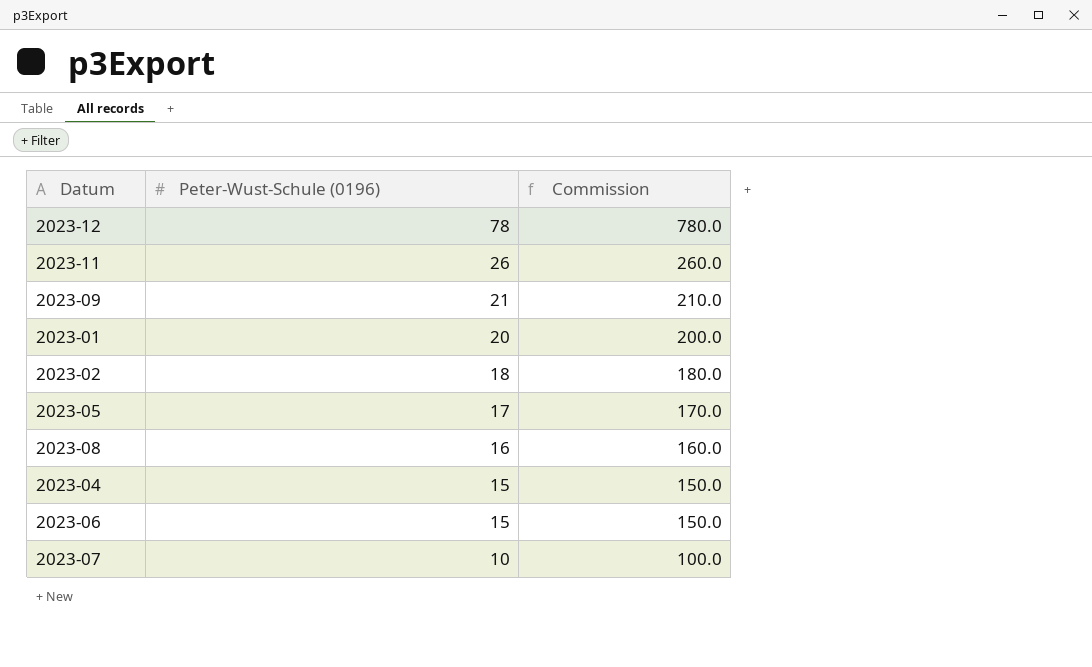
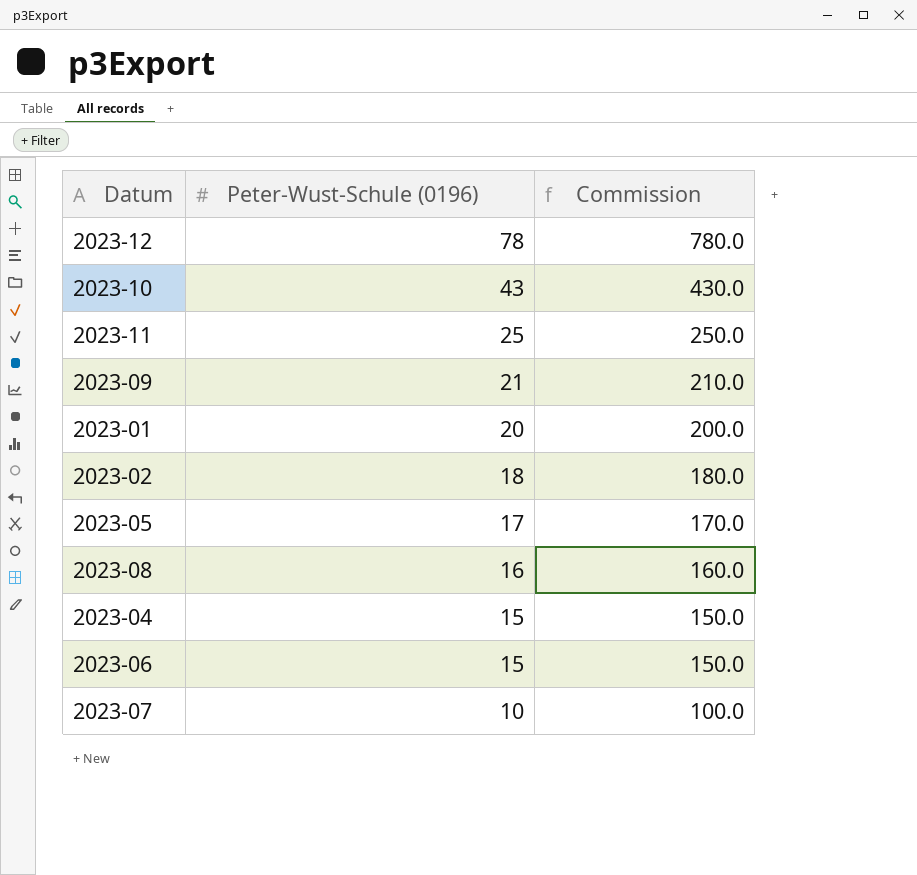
row 2023-10: none -> 43 | 430.0
2023-11 | Peter-Wust-Schule (0196): 26 -> 25
2023-11 | Commission: 260.0 -> 250.0

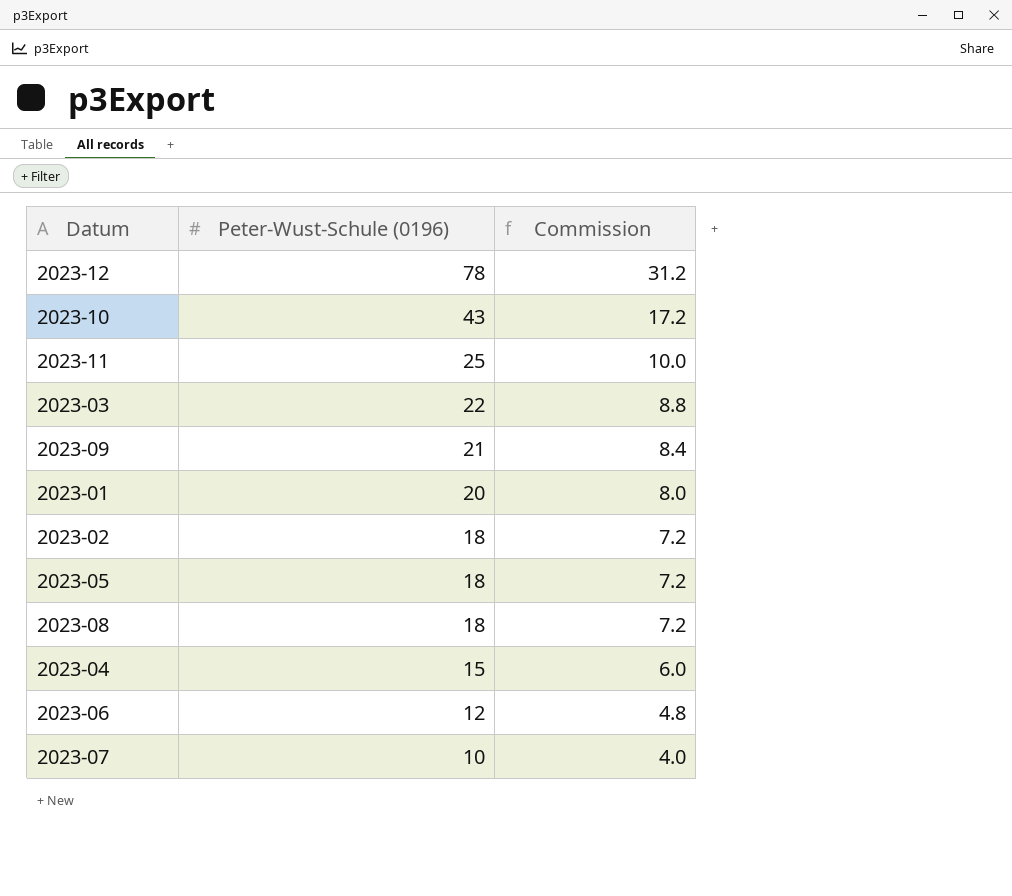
column Commission | formula: [Peter-Wust-Schule (0196)] * 10 -> [Peter-Wust-Schule (0196)] * 0.4
row 2023-03: none -> 22 | 8.8
2023-05 | Peter-Wust-Schule (0196): 17 -> 18
2023-08 | Peter-Wust-Schule (0196): 16 -> 18
2023-06 | Peter-Wust-Schule (0196): 15 -> 12

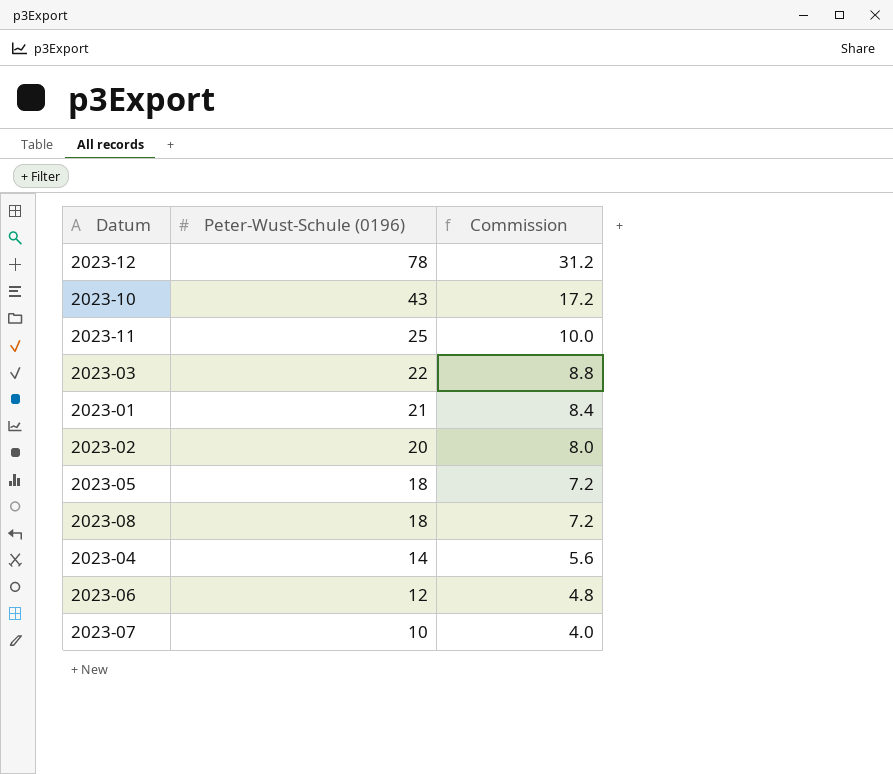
row 2023-09: 21 | 8.4 -> none
2023-01 | Peter-Wust-Schule (0196): 20 -> 21
2023-01 | Commission: 8.0 -> 8.4
2023-02 | Peter-Wust-Schule (0196): 18 -> 20
2023-02 | Commission: 7.2 -> 8.0
2023-04 | Peter-Wust-Schule (0196): 15 -> 14
2023-04 | Commission: 6.0 -> 5.6

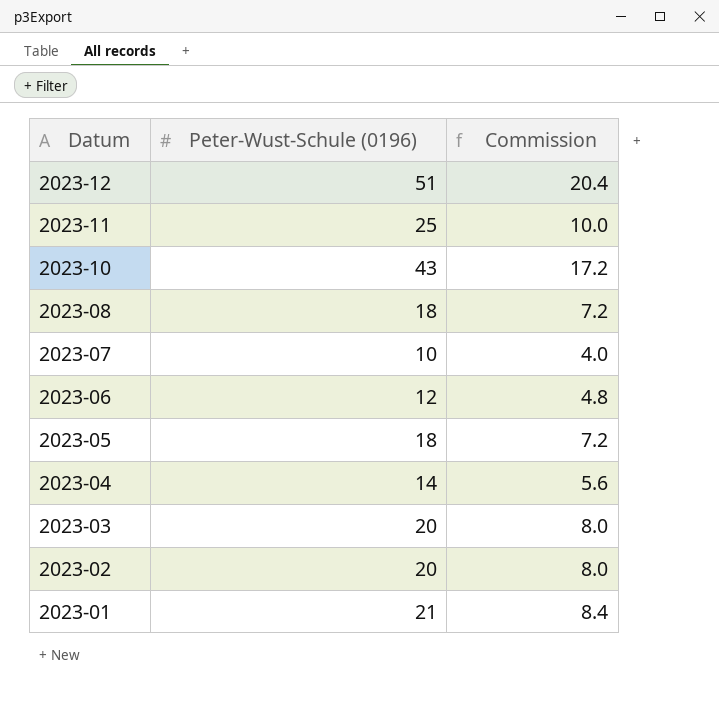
row order: Peter-Wust-Schule (0196) descending -> Datum descending
2023-12 | Peter-Wust-Schule (0196): 78 -> 51
2023-12 | Commission: 31.2 -> 20.4
2023-03 | Peter-Wust-Schule (0196): 22 -> 20
2023-03 | Commission: 8.8 -> 8.0

